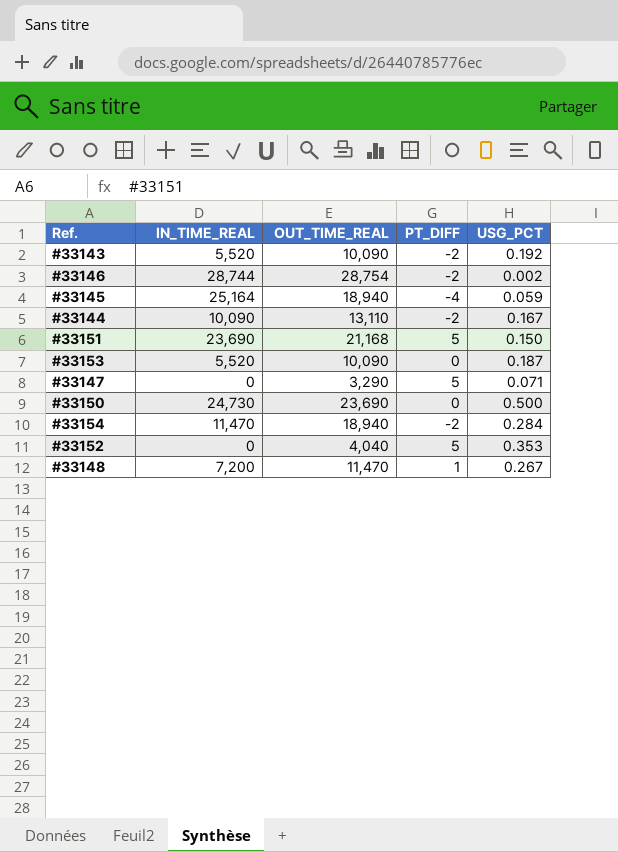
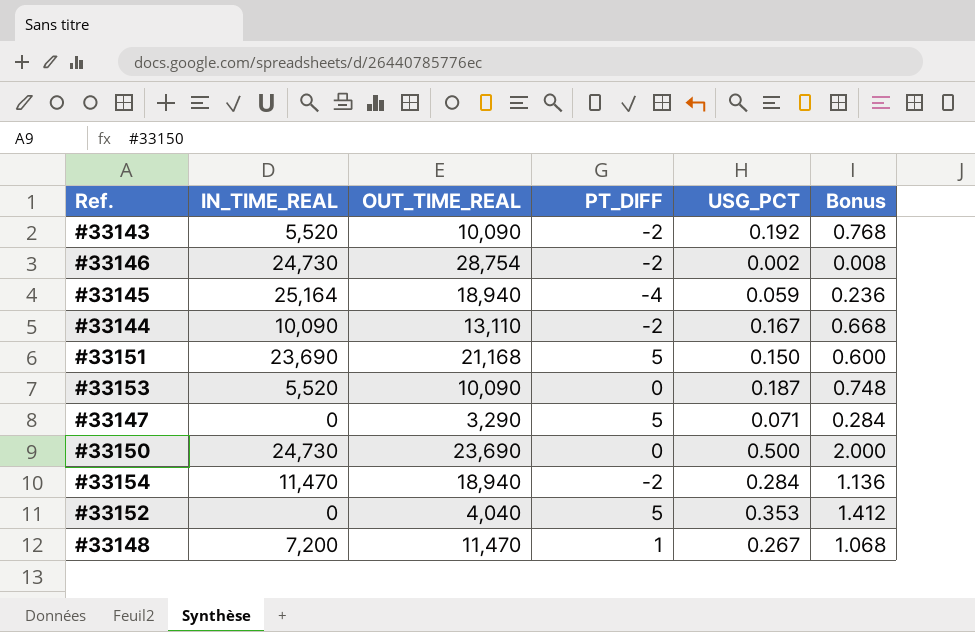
column Bonus | formula: none -> [USG_PCT] * 4
#33146 | IN_TIME_REAL: 28,744 -> 24,730

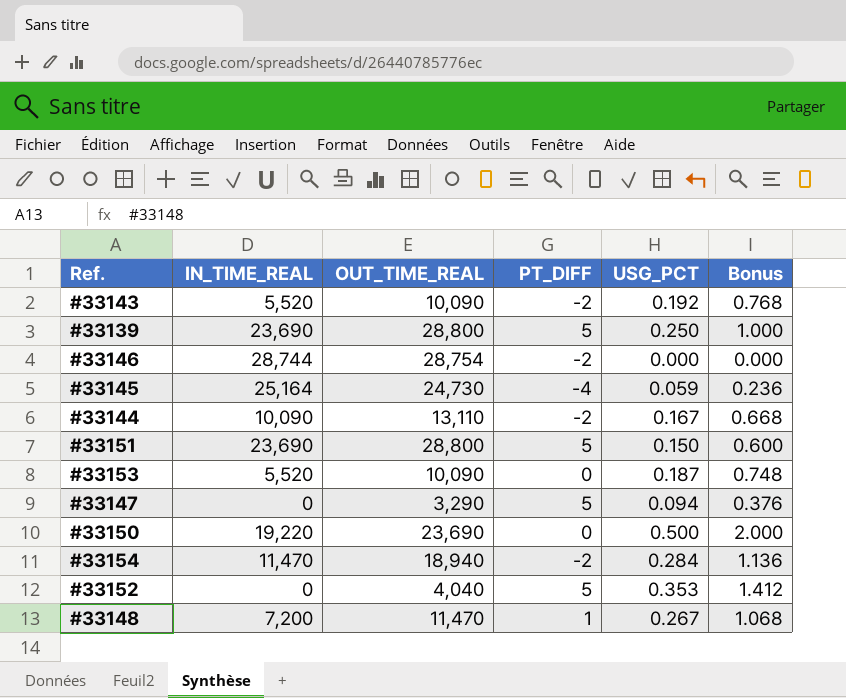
row #33139: none -> 23,690 | 28,800 | 5 | 0.250 | 1.000
#33146 | IN_TIME_REAL: 24,730 -> 28,744
#33146 | USG_PCT: 0.002 -> 0.000
#33146 | Bonus: 0.008 -> 0.000
#33145 | OUT_TIME_REAL: 18,940 -> 24,730
#33151 | OUT_TIME_REAL: 21,168 -> 28,800
#33147 | USG_PCT: 0.071 -> 0.094
#33147 | Bonus: 0.284 -> 0.376
#33150 | IN_TIME_REAL: 24,730 -> 19,220

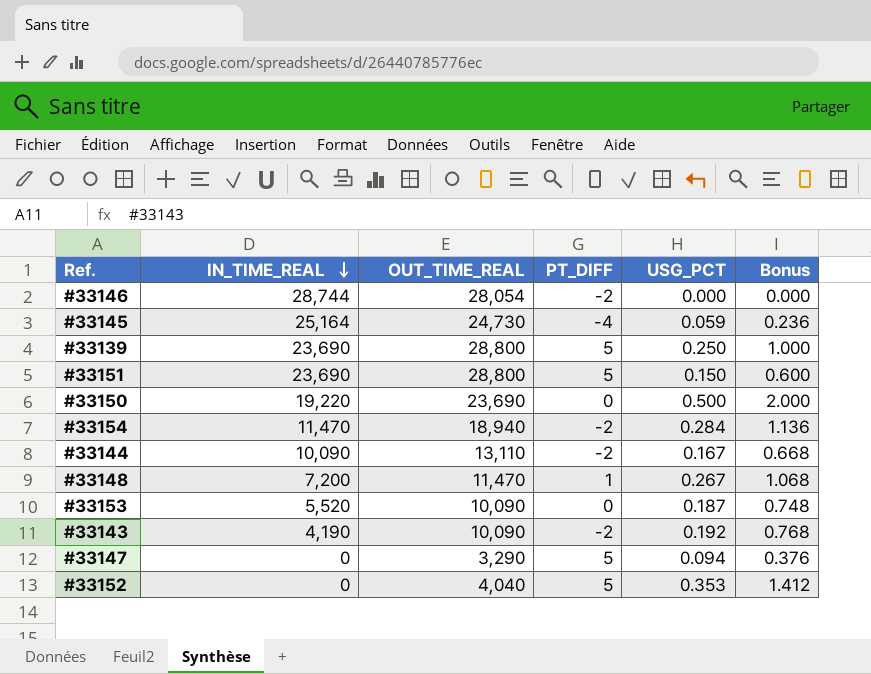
row order: none -> IN_TIME_REAL descending
#33146 | OUT_TIME_REAL: 28,754 -> 28,054
#33143 | IN_TIME_REAL: 5,520 -> 4,190

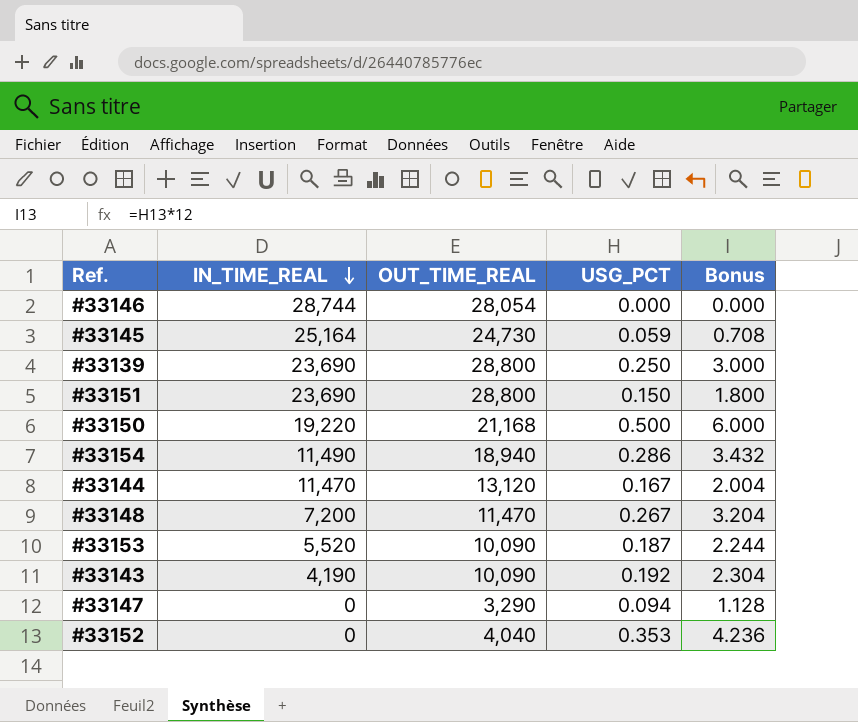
column PT_DIFF | position: 4 -> none
column Bonus | formula: [USG_PCT] * 4 -> [USG_PCT] * 12
#33150 | OUT_TIME_REAL: 23,690 -> 21,168
#33154 | IN_TIME_REAL: 11,470 -> 11,490
#33154 | USG_PCT: 0.284 -> 0.286
#33144 | IN_TIME_REAL: 10,090 -> 11,470
#33144 | OUT_TIME_REAL: 13,110 -> 13,120

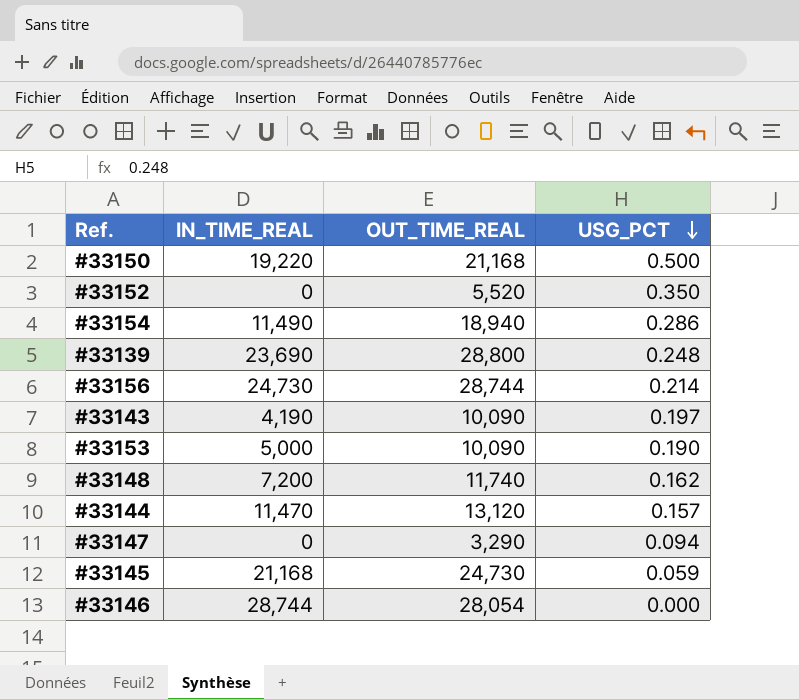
row order: IN_TIME_REAL descending -> USG_PCT descending
column Bonus | formula: [USG_PCT] * 12 -> none
row #33151: 23,690 | 28,800 | 0.150 | 1.800 -> none
#33152 | OUT_TIME_REAL: 4,040 -> 5,520
#33152 | USG_PCT: 0.353 -> 0.350
#33139 | USG_PCT: 0.250 -> 0.248
row #33156: none -> 24,730 | 28,744 | 0.214
#33143 | USG_PCT: 0.192 -> 0.197
#33153 | IN_TIME_REAL: 5,520 -> 5,000
#33153 | USG_PCT: 0.187 -> 0.190
#33148 | OUT_TIME_REAL: 11,470 -> 11,740
#33148 | USG_PCT: 0.267 -> 0.162
#33144 | USG_PCT: 0.167 -> 0.157
#33145 | IN_TIME_REAL: 25,164 -> 21,168

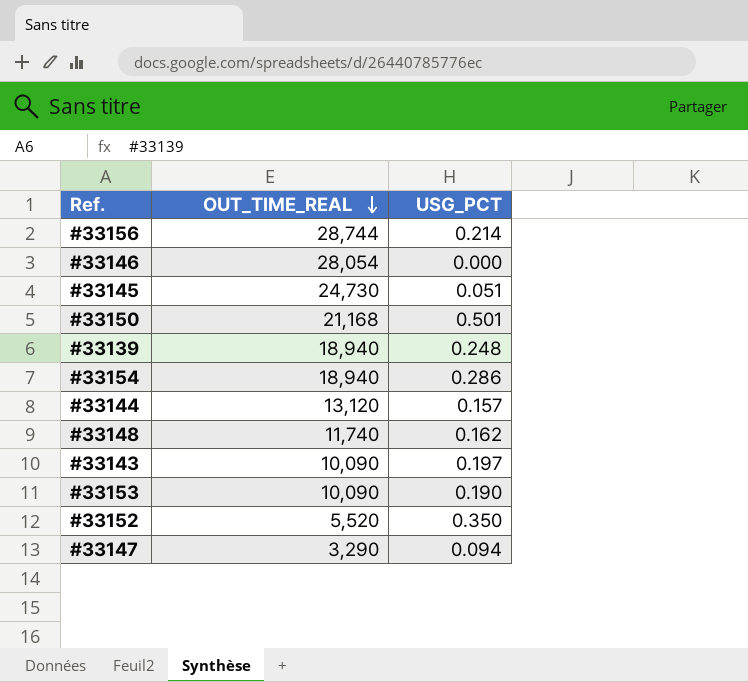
row order: USG_PCT descending -> OUT_TIME_REAL descending
column IN_TIME_REAL | position: 2 -> none
#33145 | USG_PCT: 0.059 -> 0.051
#33150 | USG_PCT: 0.500 -> 0.501
#33139 | OUT_TIME_REAL: 28,800 -> 18,940

